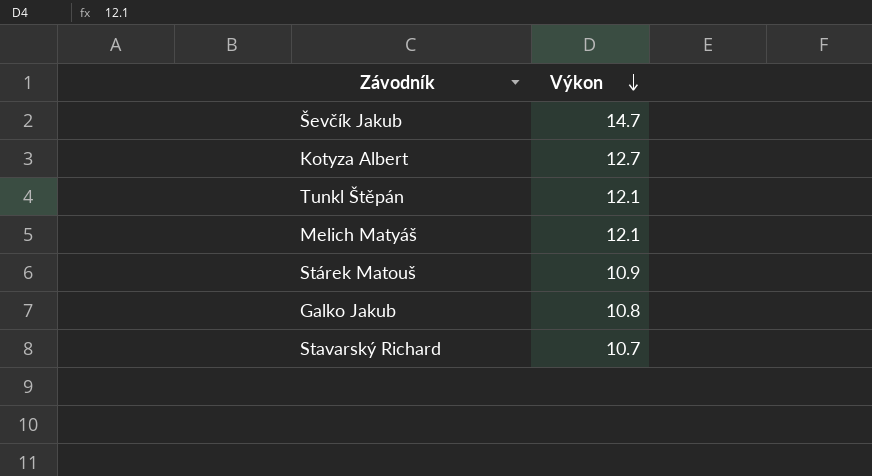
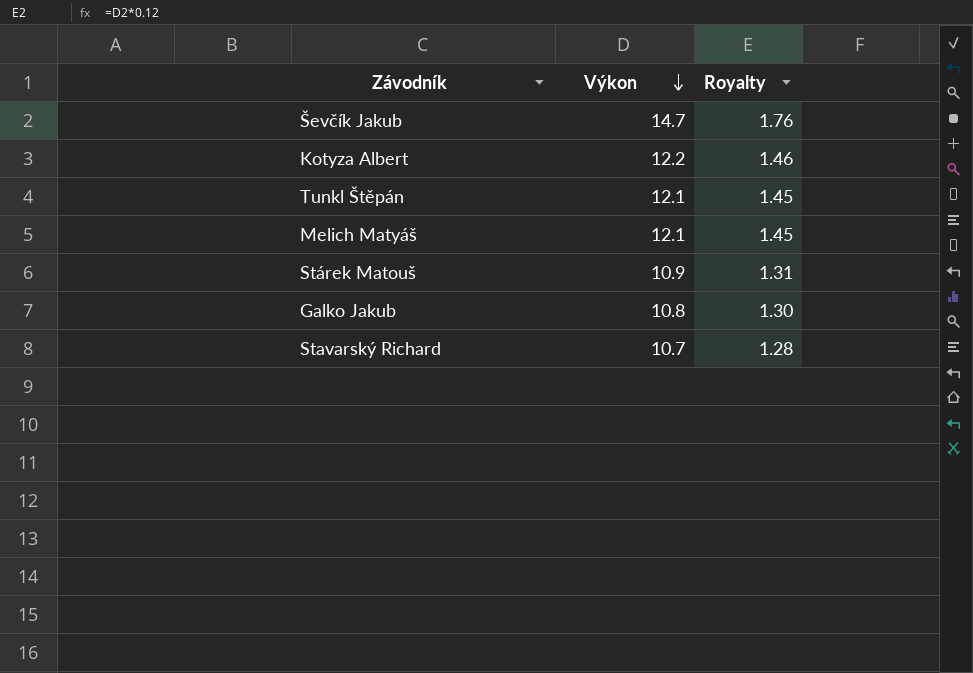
column Royalty | formula: none -> [Výkon] * 0.12
Kotyza Albert | Výkon: 12.7 -> 12.2

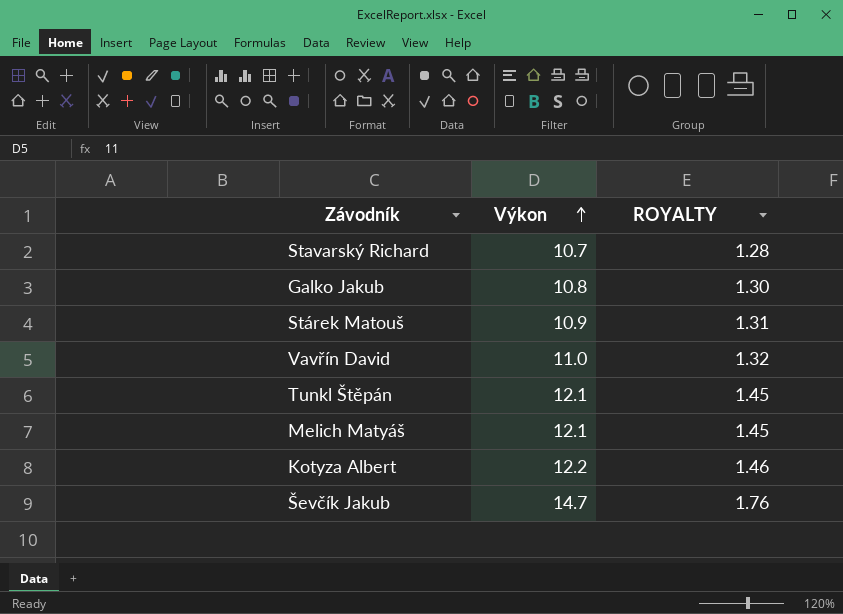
row order: Výkon descending -> Výkon ascending
column name: Royalty -> ROYALTY
row Vavřín David: none -> 11.0 | 1.32

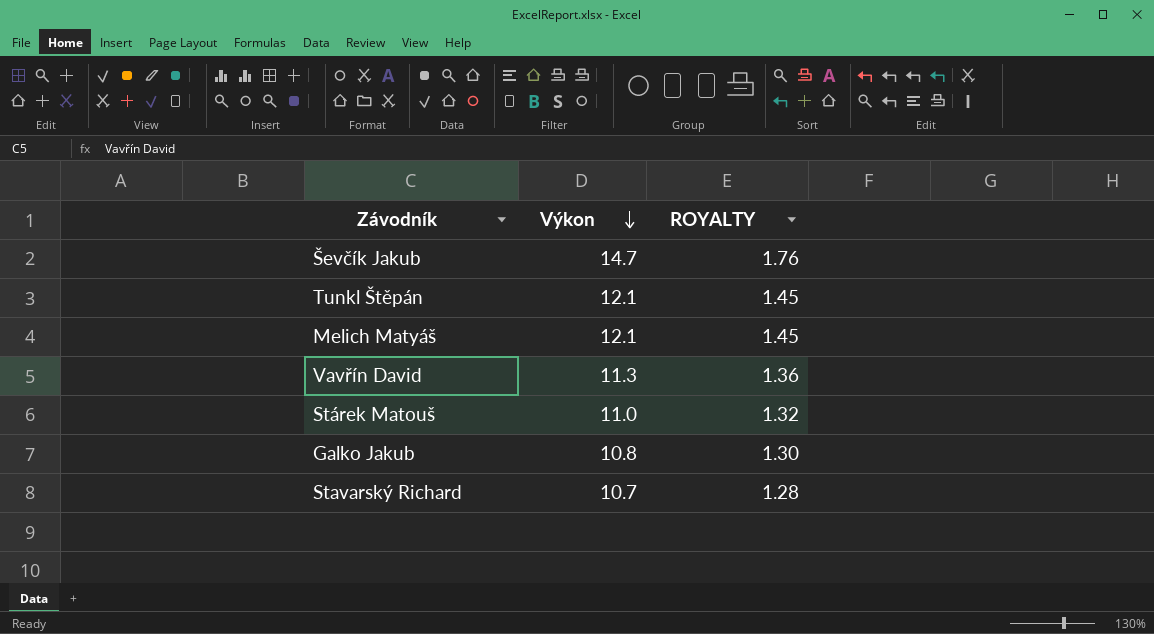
row order: Výkon ascending -> Výkon descending
row Kotyza Albert: 12.2 | 1.46 -> none
Vavřín David | Výkon: 11.0 -> 11.3
Vavřín David | ROYALTY: 1.32 -> 1.36
Stárek Matouš | Výkon: 10.9 -> 11.0
Stárek Matouš | ROYALTY: 1.31 -> 1.32

